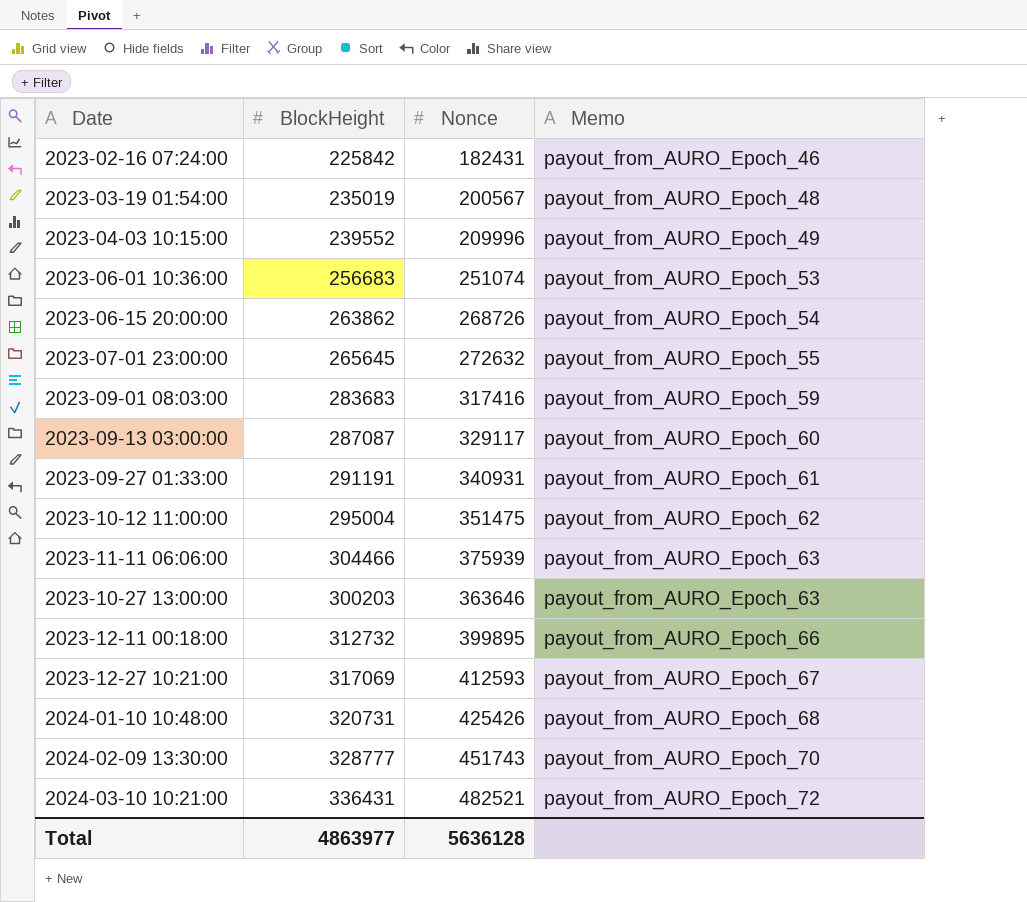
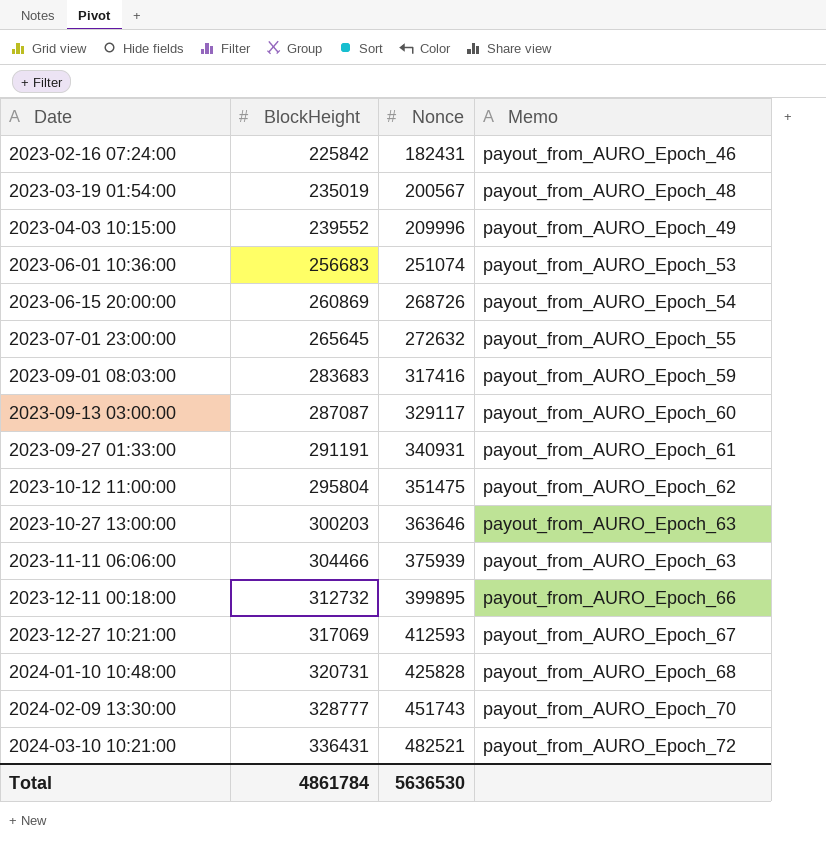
row order: Memo ascending -> Date ascending
2023-06-15 20:00:00 | BlockHeight: 263862 -> 260869
2023-10-12 11:00:00 | BlockHeight: 295004 -> 295804
2024-01-10 10:48:00 | Nonce: 425426 -> 425828
Total | BlockHeight: 4863977 -> 4861784
Total | Nonce: 5636128 -> 5636530

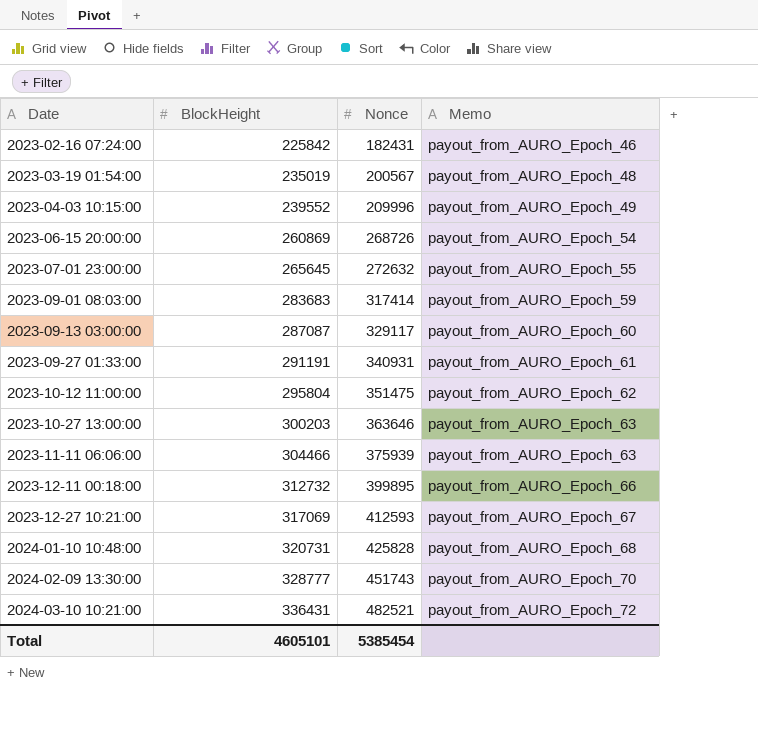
row 2023-06-01 10:36:00: 256683 | 251074 | payout_from_AURO_Epoch_53 -> none
2023-09-01 08:03:00 | Nonce: 317416 -> 317414
Total | BlockHeight: 4861784 -> 4605101
Total | Nonce: 5636530 -> 5385454

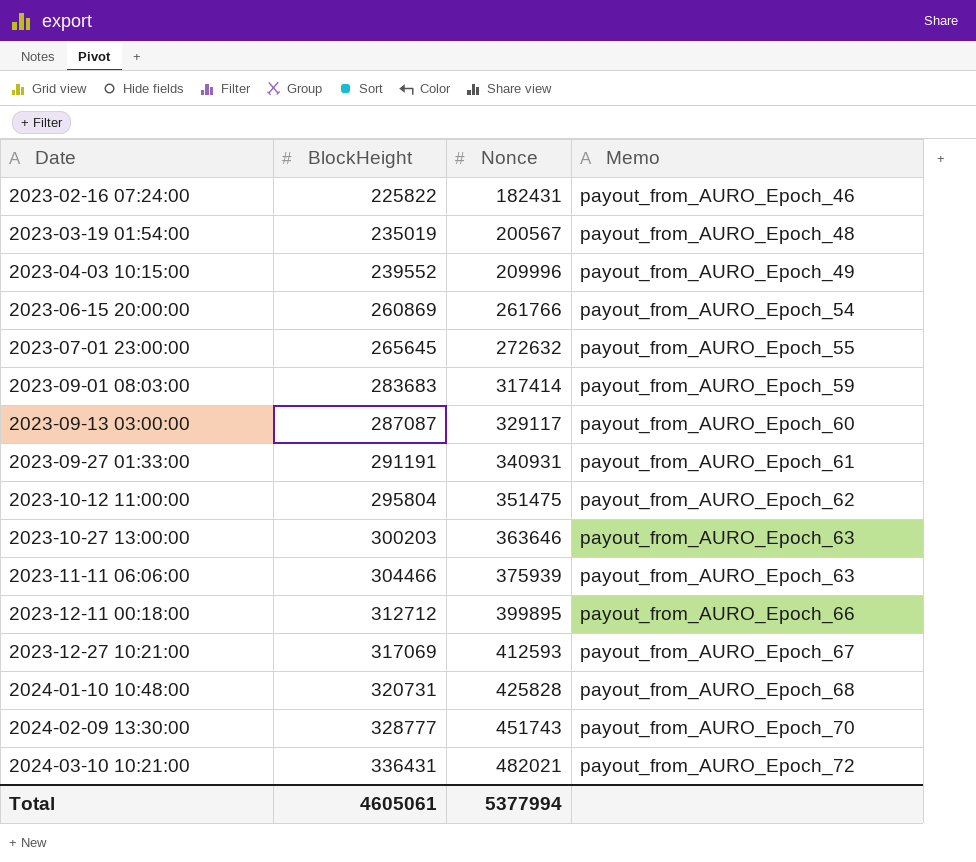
2023-02-16 07:24:00 | BlockHeight: 225842 -> 225822
2023-06-15 20:00:00 | Nonce: 268726 -> 261766
2023-12-11 00:18:00 | BlockHeight: 312732 -> 312712
2024-03-10 10:21:00 | Nonce: 482521 -> 482021
Total | BlockHeight: 4605101 -> 4605061
Total | Nonce: 5385454 -> 5377994

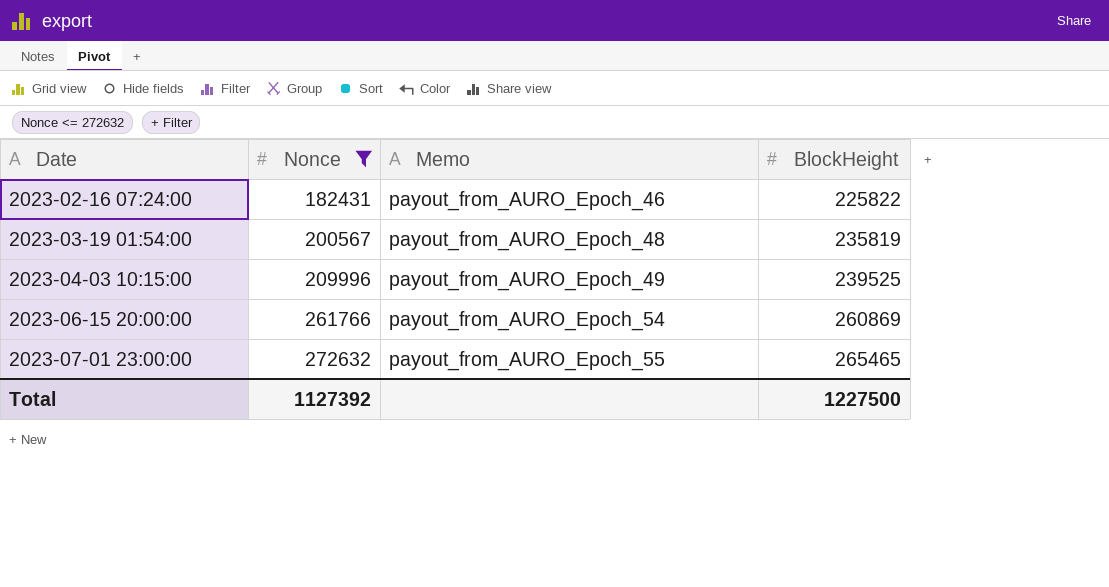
filter: none -> Nonce <= 272632
column BlockHeight | position: 2 -> 4
2023-03-19 01:54:00 | BlockHeight: 235019 -> 235819
2023-04-03 10:15:00 | BlockHeight: 239552 -> 239525
2023-07-01 23:00:00 | BlockHeight: 265645 -> 265465
Total | Nonce: 5377994 -> 1127392
Total | BlockHeight: 4605061 -> 1227500

